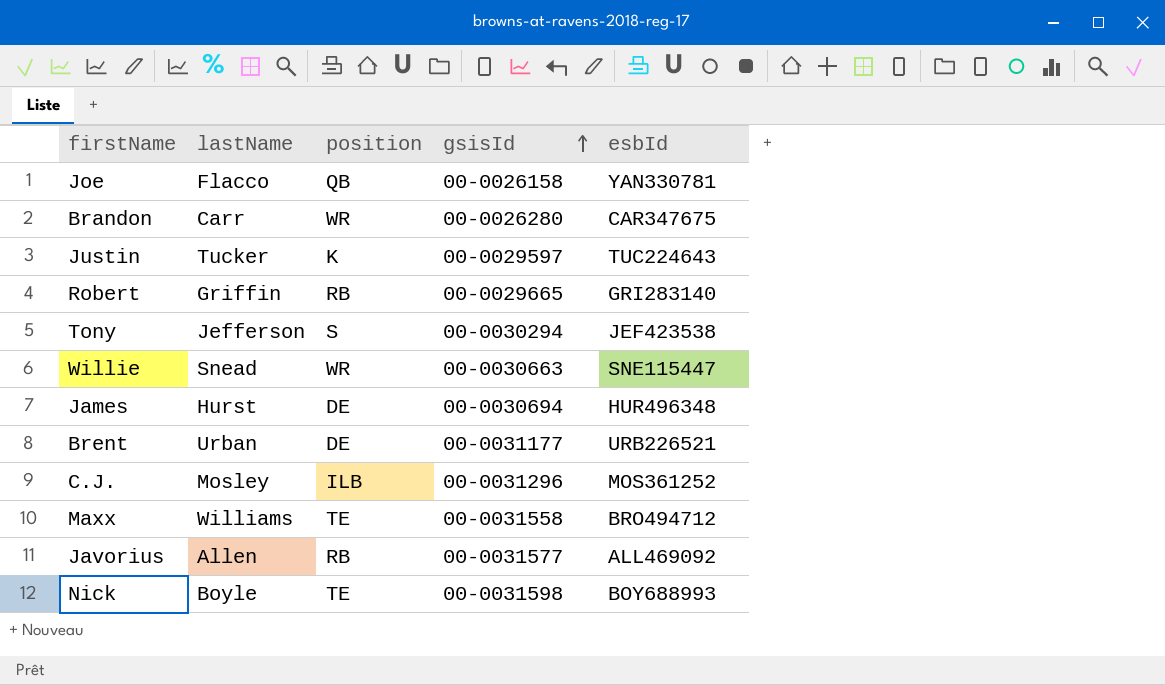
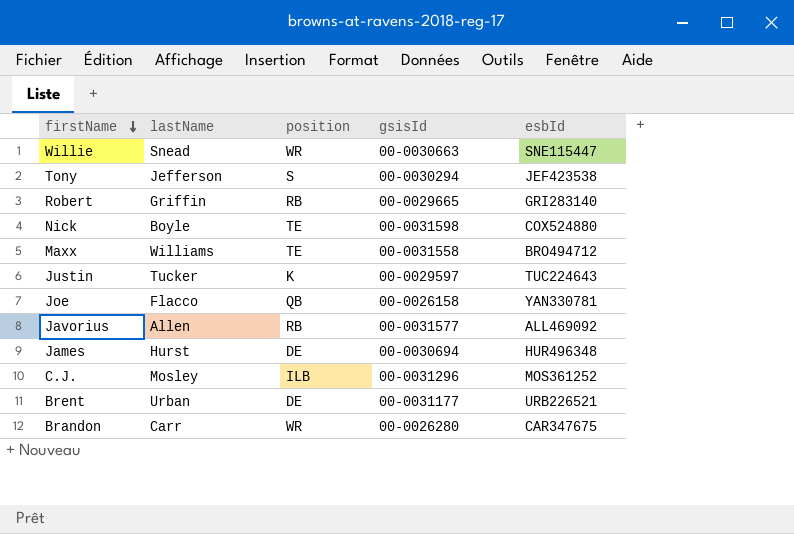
row order: gsisId ascending -> firstName descending
Nick | esbId: BOY688993 -> COX524880

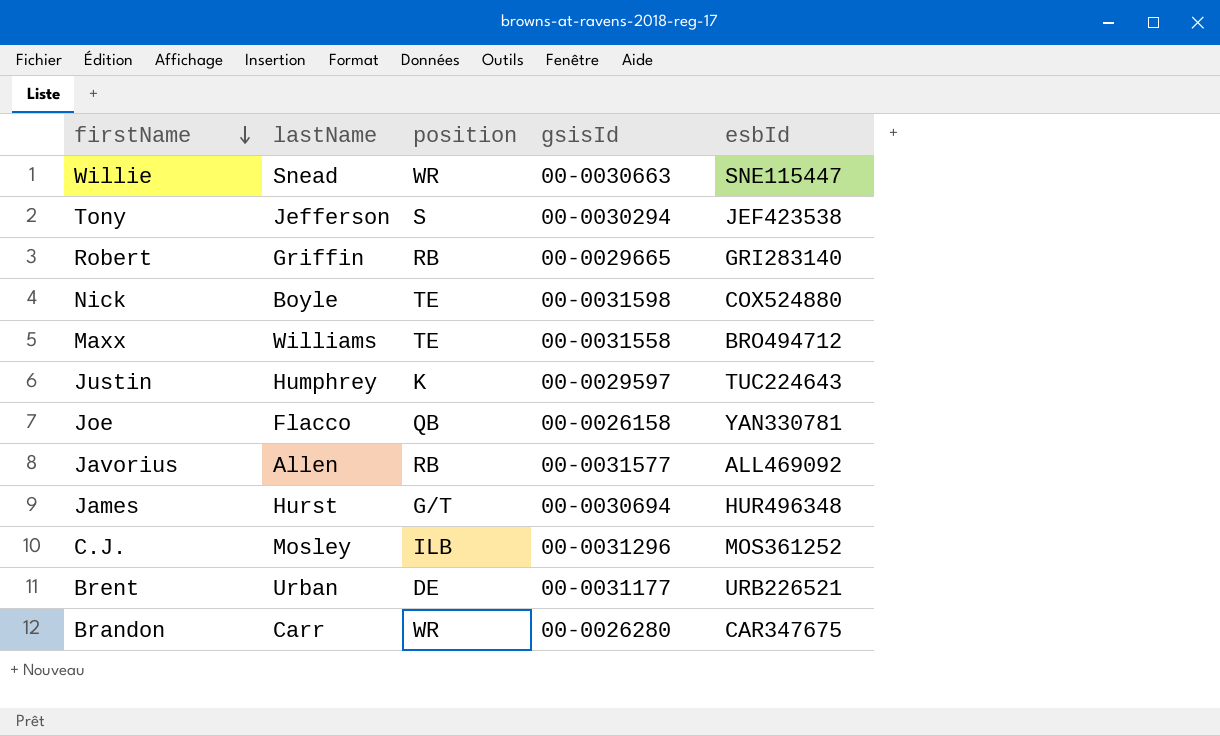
Justin | lastName: Tucker -> Humphrey
James | position: DE -> G/T

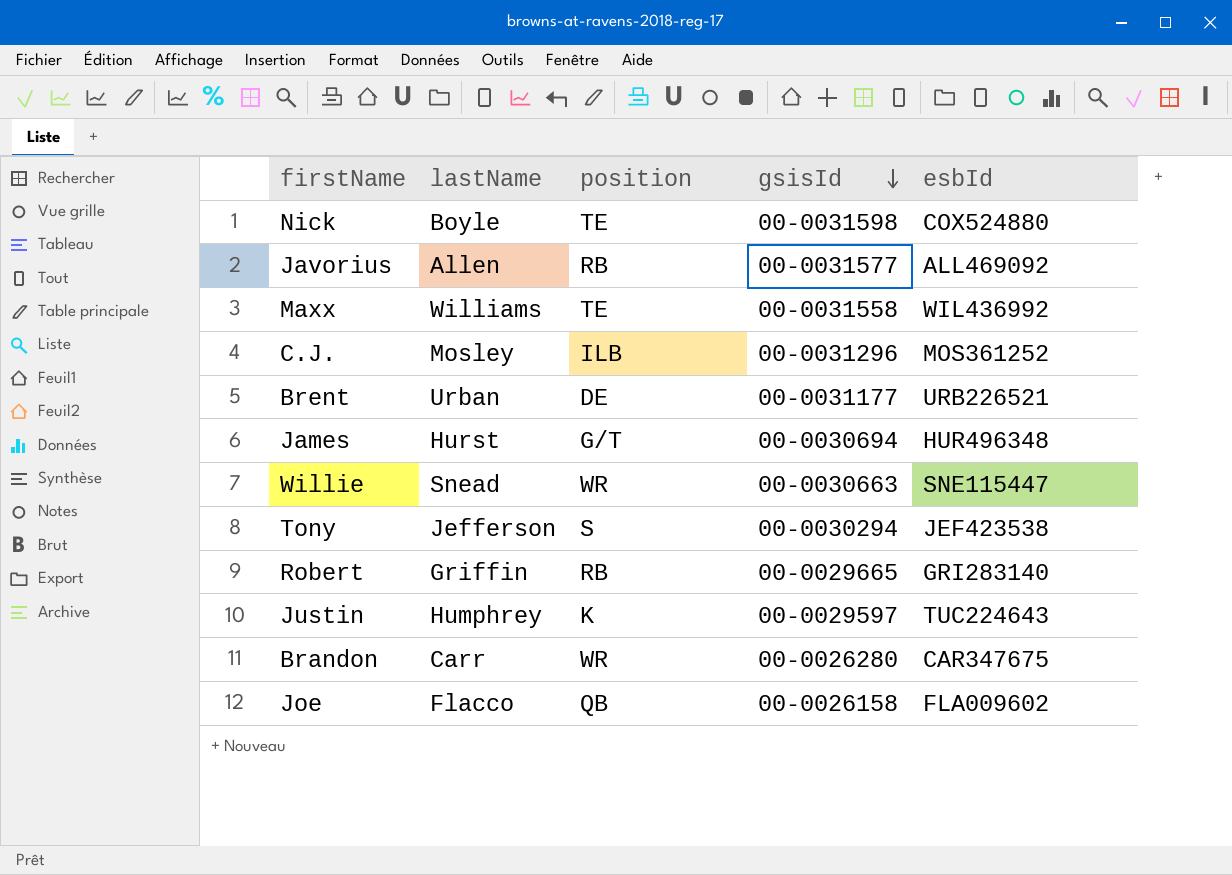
row order: firstName descending -> gsisId descending
Maxx | esbId: BRO494712 -> WIL436992
Joe | esbId: YAN330781 -> FLA009602

